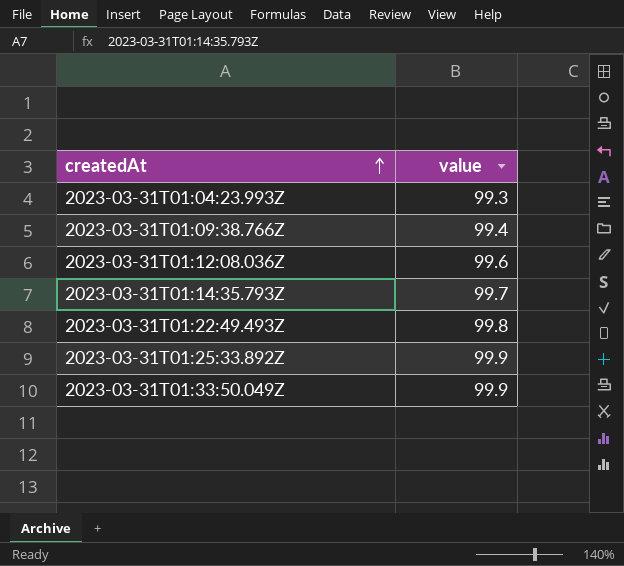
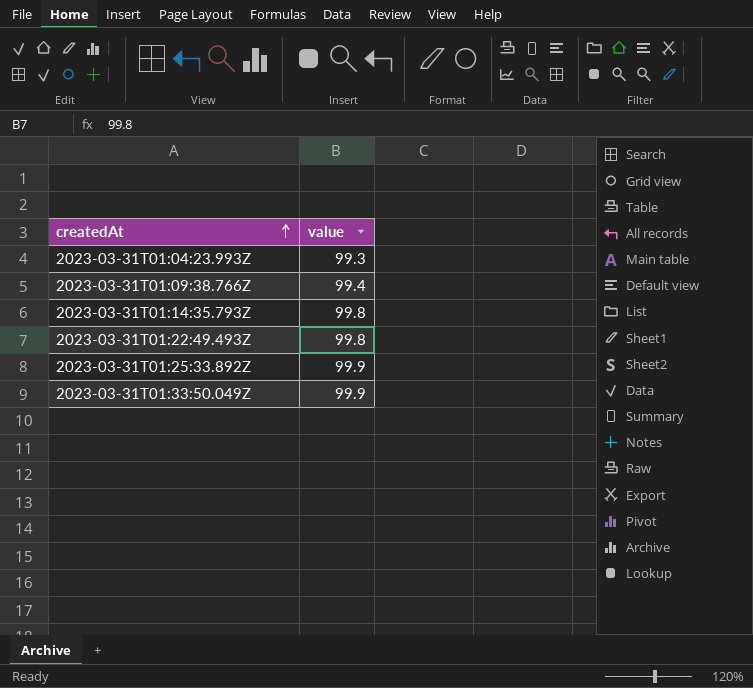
row 2023-03-31T01:12:08.036Z: 99.6 -> none
2023-03-31T01:14:35.793Z | value: 99.7 -> 99.8

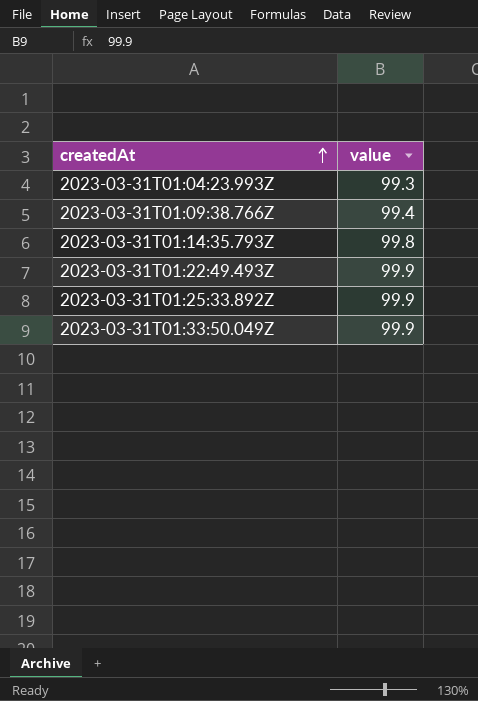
2023-03-31T01:22:49.493Z | value: 99.8 -> 99.9

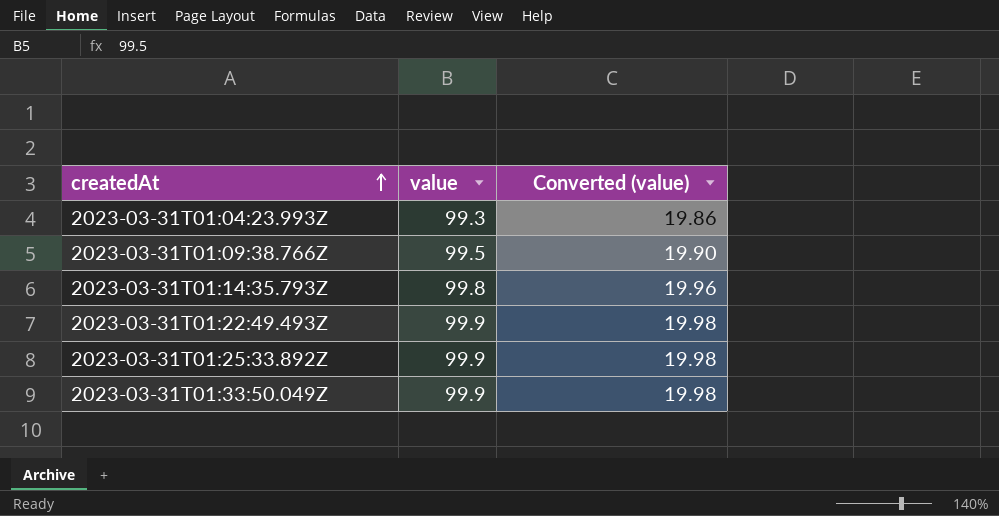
column Converted (value) | formula: none -> [value] * 0.2
2023-03-31T01:09:38.766Z | value: 99.4 -> 99.5

